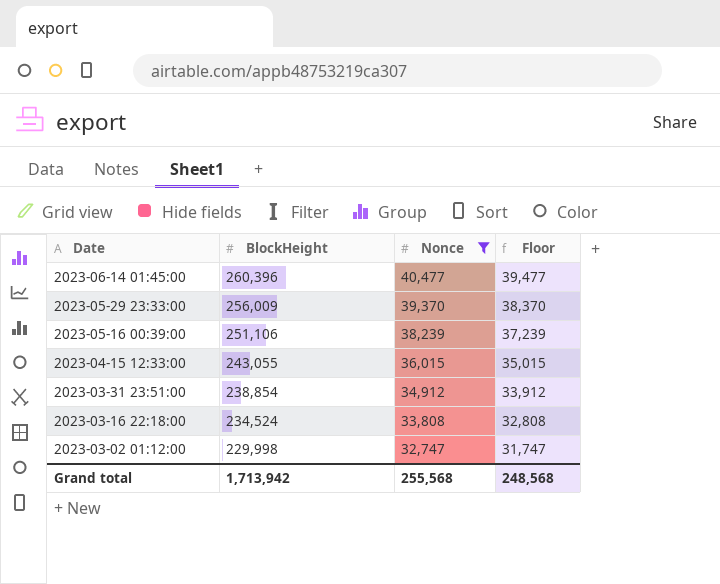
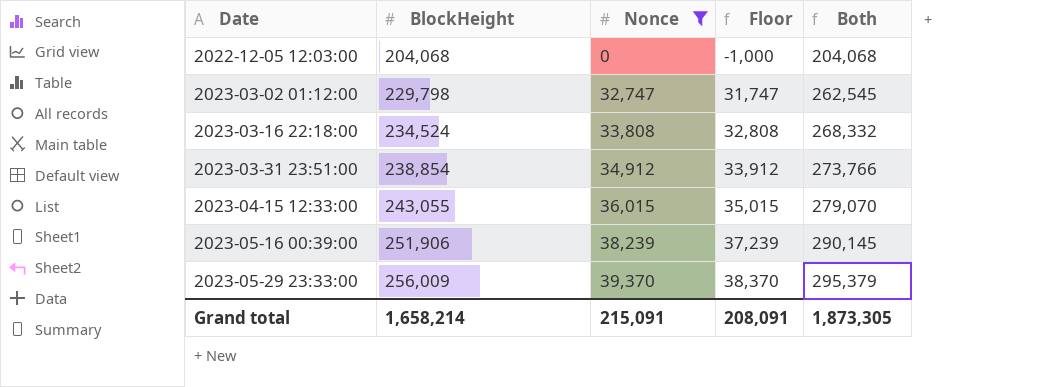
row order: Date descending -> Date ascending
column Both | formula: none -> [BlockHeight] + [Nonce]
row 2023-06-14 01:45:00: 260,396 | 40,477 | 39,477 -> none
row 2022-12-05 12:03:00: none -> 204,068 | 0 | -1,000 | 204,068
2023-03-02 01:12:00 | BlockHeight: 229,998 -> 229,798
2023-05-16 00:39:00 | BlockHeight: 251,106 -> 251,906
Grand total | BlockHeight: 1,713,942 -> 1,658,214
Grand total | Nonce: 255,568 -> 215,091
Grand total | Floor: 248,568 -> 208,091

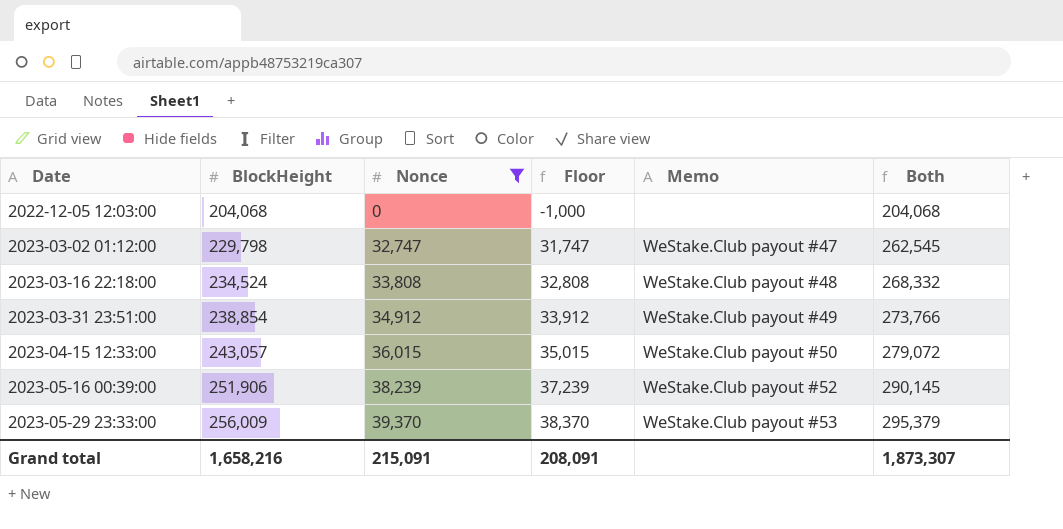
column Memo | position: none -> 5
2023-04-15 12:33:00 | BlockHeight: 243,055 -> 243,057
2023-04-15 12:33:00 | Both: 279,070 -> 279,072
Grand total | BlockHeight: 1,658,214 -> 1,658,216
Grand total | Both: 1,873,305 -> 1,873,307

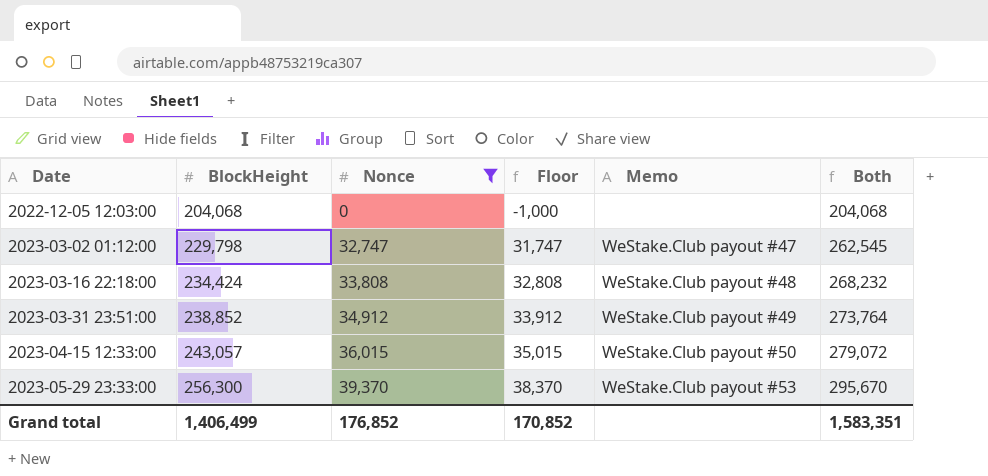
row 2023-05-16 00:39:00: 251,906 | 38,239 | 37,239 | WeStake.Club payout #52 | 290,145 -> none
2023-03-16 22:18:00 | BlockHeight: 234,524 -> 234,424
2023-03-16 22:18:00 | Both: 268,332 -> 268,232
2023-03-31 23:51:00 | BlockHeight: 238,854 -> 238,852
2023-03-31 23:51:00 | Both: 273,766 -> 273,764
2023-05-29 23:33:00 | BlockHeight: 256,009 -> 256,300
2023-05-29 23:33:00 | Both: 295,379 -> 295,670
Grand total | BlockHeight: 1,658,216 -> 1,406,499
Grand total | Nonce: 215,091 -> 176,852
Grand total | Floor: 208,091 -> 170,852
Grand total | Both: 1,873,307 -> 1,583,351

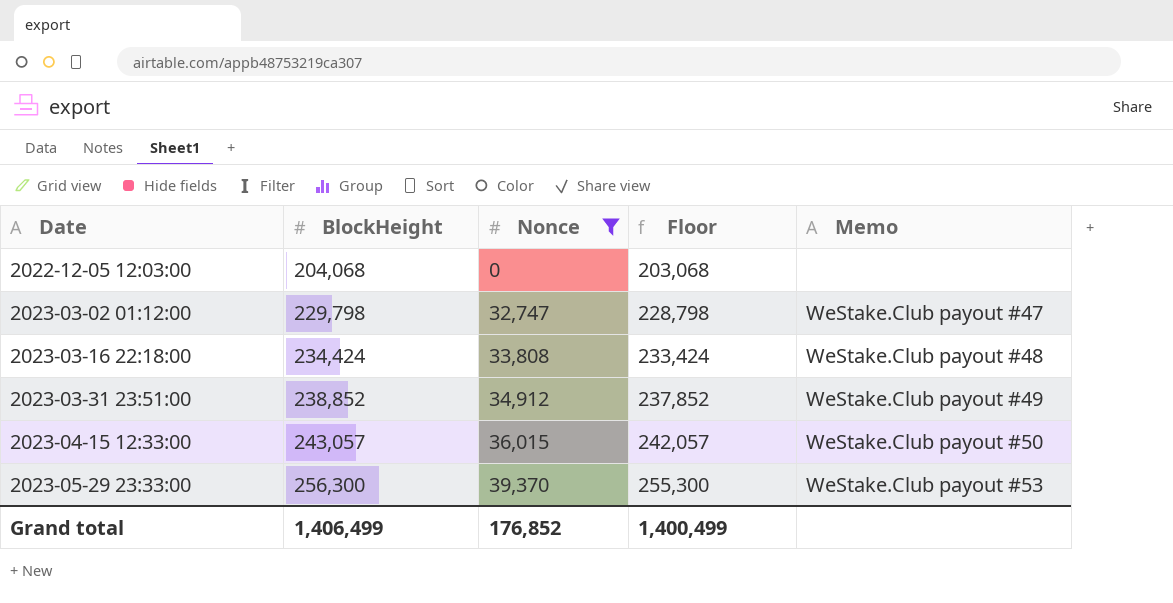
column Both | formula: [BlockHeight] + [Nonce] -> none
column Floor | formula: [Nonce] - 1000 -> [BlockHeight] - 1000
Grand total | Floor: 170,852 -> 1,400,499

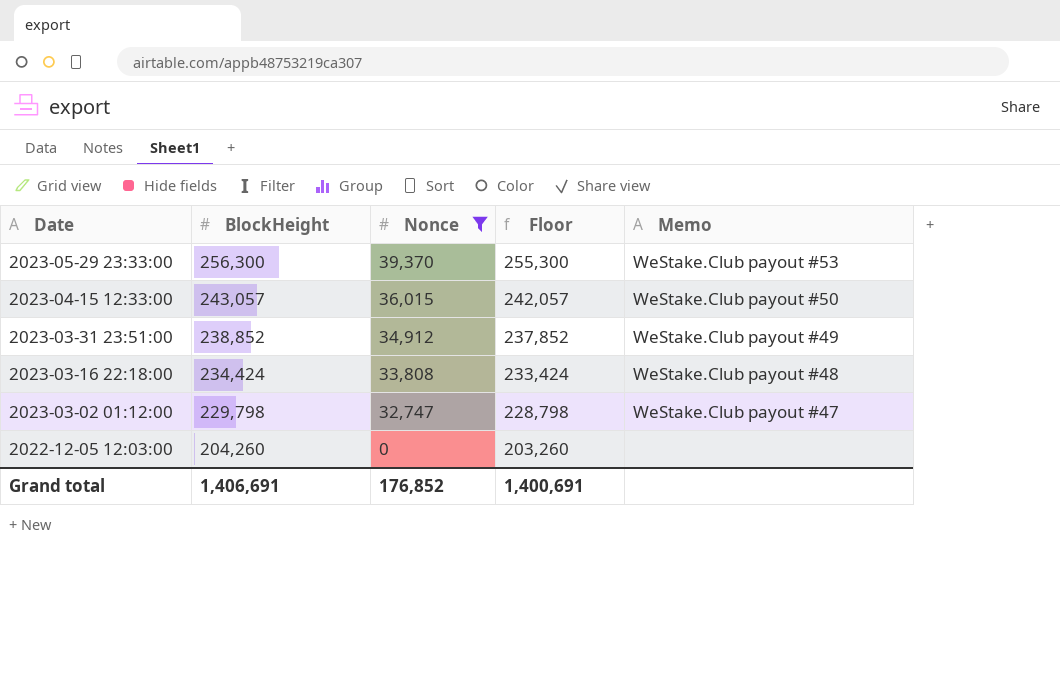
row order: Date ascending -> Date descending
2022-12-05 12:03:00 | BlockHeight: 204,068 -> 204,260
2022-12-05 12:03:00 | Floor: 203,068 -> 203,260
Grand total | BlockHeight: 1,406,499 -> 1,406,691
Grand total | Floor: 1,400,499 -> 1,400,691

